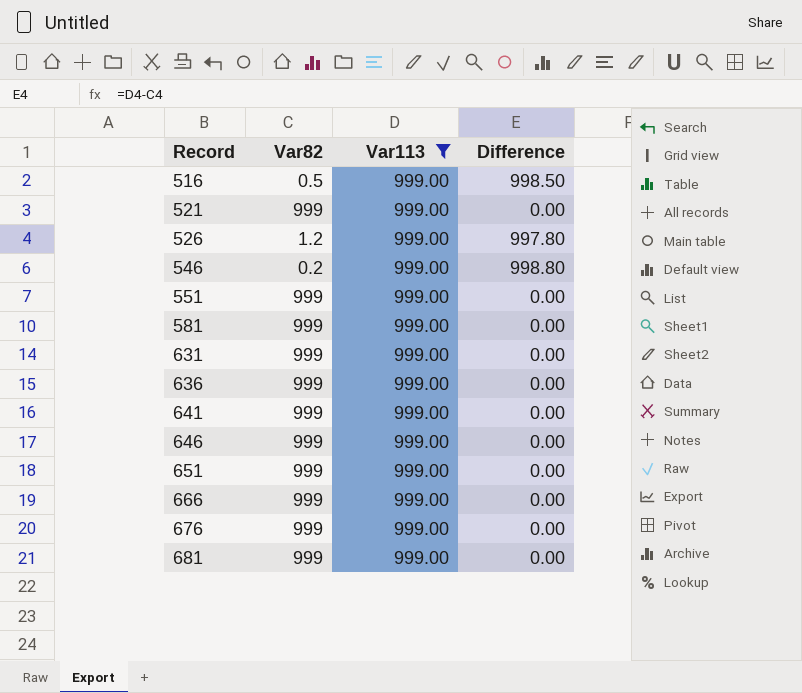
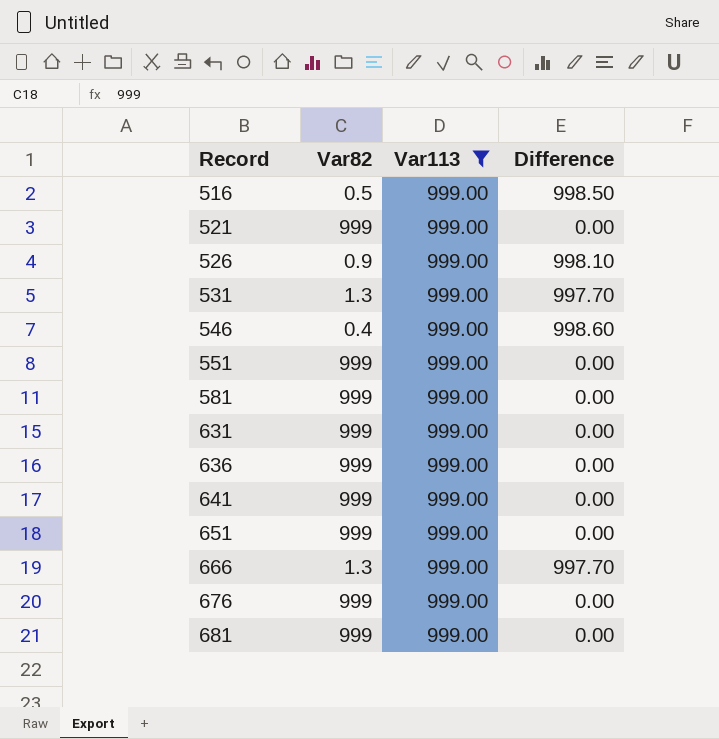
row 646: 999 | 999.00 | 0.00 -> none
526 | Var82: 1.2 -> 0.9
526 | Difference: 997.80 -> 998.10
row 531: none -> 1.3 | 999.00 | 997.70
546 | Var82: 0.2 -> 0.4
546 | Difference: 998.80 -> 998.60
666 | Var82: 999 -> 1.3
666 | Difference: 0.00 -> 997.70

